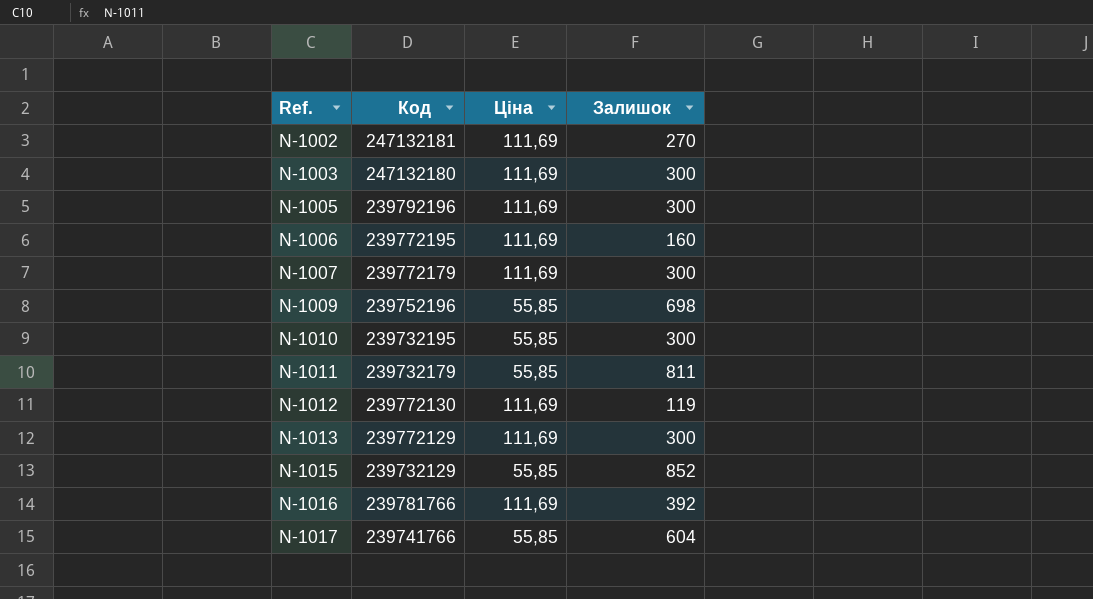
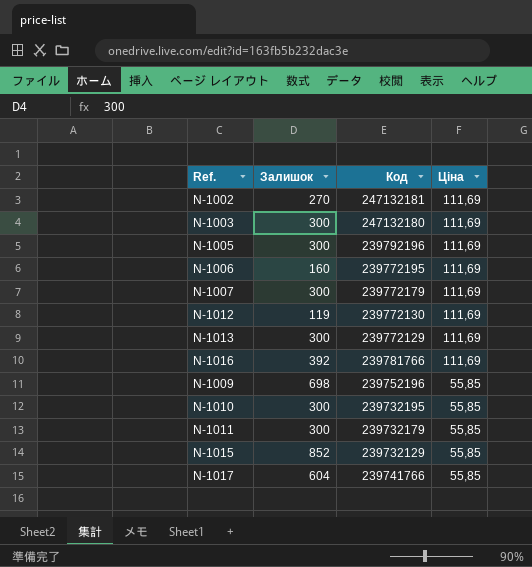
row order: Ref. ascending -> Ціна descending
column Залишок | position: 4 -> 2
N-1011 | Залишок: 811 -> 300

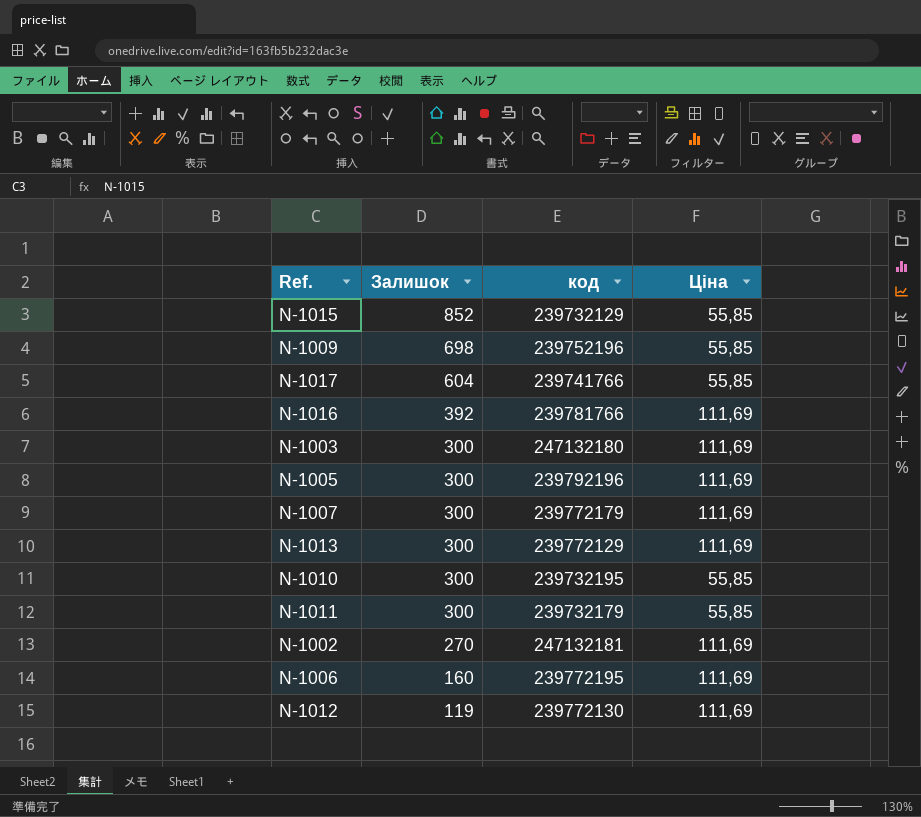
row order: Ціна descending -> Залишок descending
column name: Код -> код

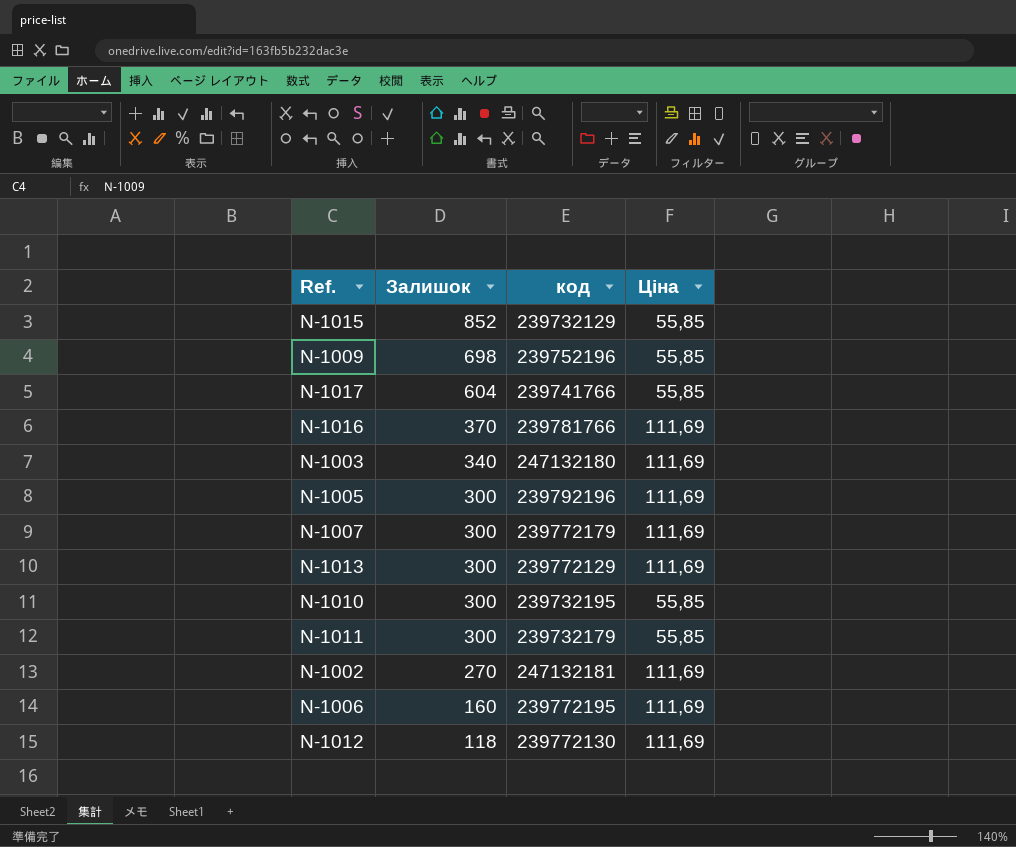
N-1016 | Залишок: 392 -> 370
N-1003 | Залишок: 300 -> 340
N-1012 | Залишок: 119 -> 118

